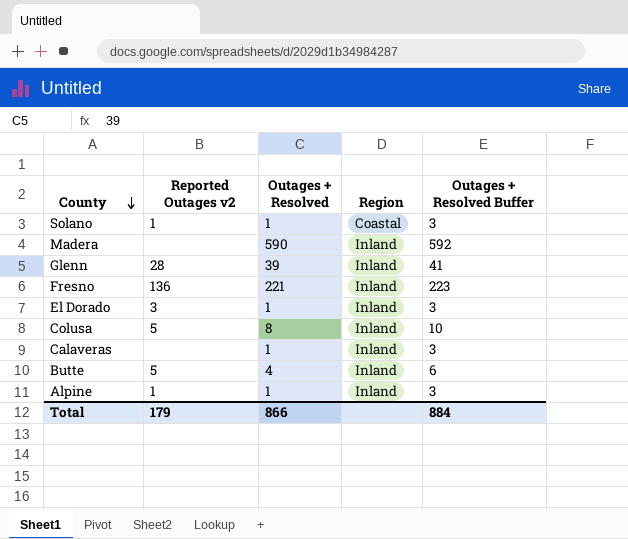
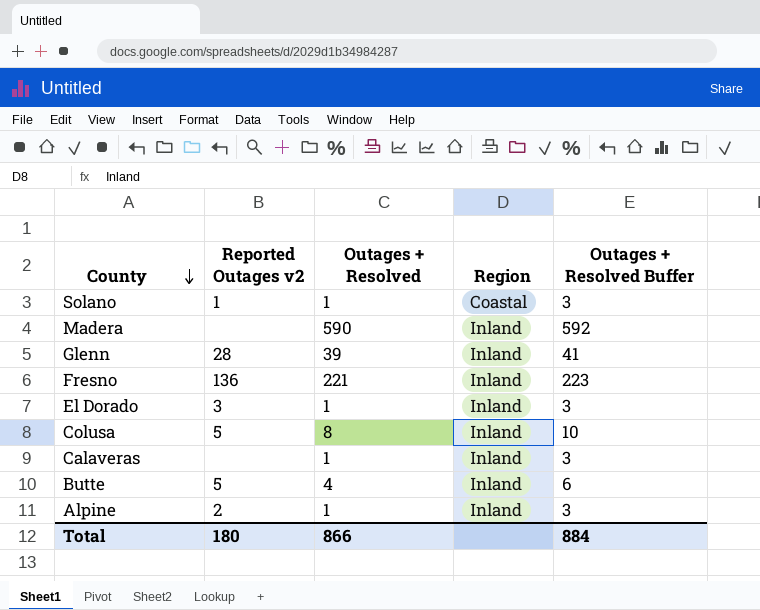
Alpine | Reported Outages v2: 1 -> 2
Total | Reported Outages v2: 179 -> 180

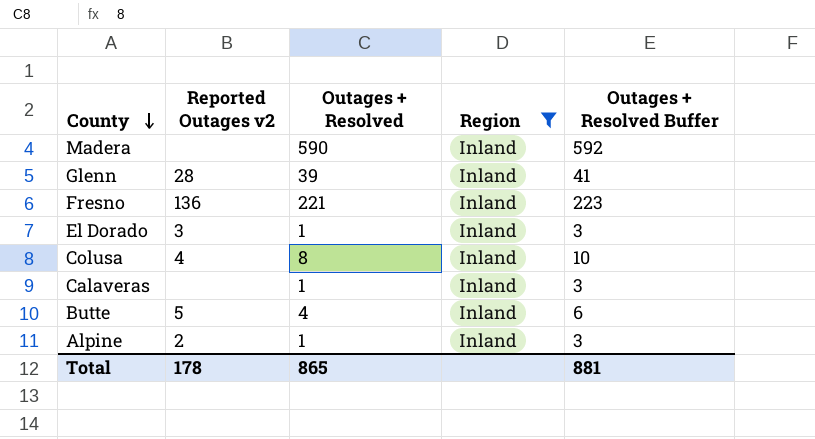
filter: none -> Region = Inland
Colusa | Reported Outages v2: 5 -> 4
Total | Reported Outages v2: 180 -> 178
Total | Outages + Resolved: 866 -> 865
Total | Outages + Resolved Buffer: 884 -> 881

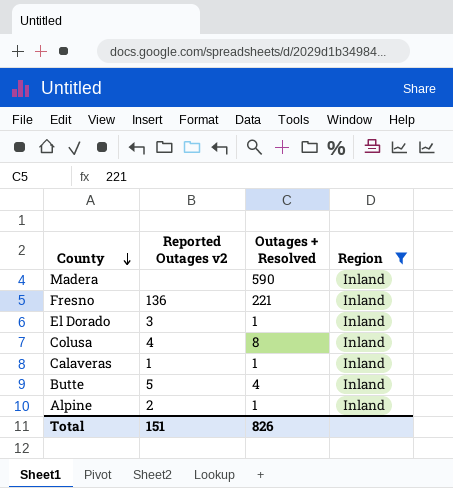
column Outages + Resolved Buffer | formula: [Outages + Resolved] + 2 -> none
row Glenn: 28 | 39 | Inland | 41 -> none
Calaveras | Reported Outages v2: none -> 1
Total | Reported Outages v2: 178 -> 151
Total | Outages + Resolved: 865 -> 826

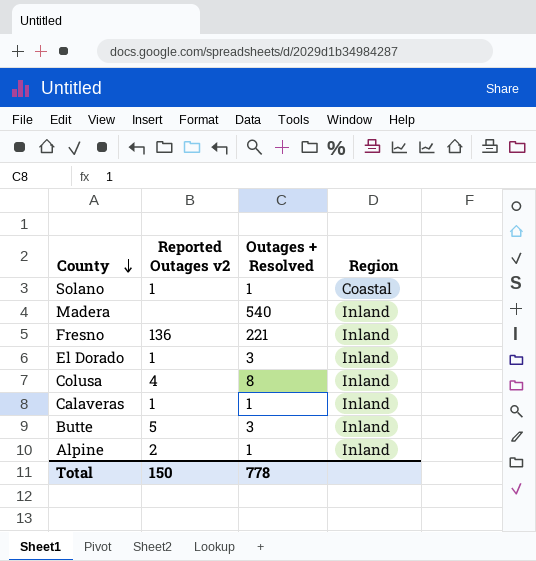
filter: Region = Inland -> none
Madera | Outages + Resolved: 590 -> 540
El Dorado | Reported Outages v2: 3 -> 1
El Dorado | Outages + Resolved: 1 -> 3
Butte | Outages + Resolved: 4 -> 3
Total | Reported Outages v2: 151 -> 150
Total | Outages + Resolved: 826 -> 778

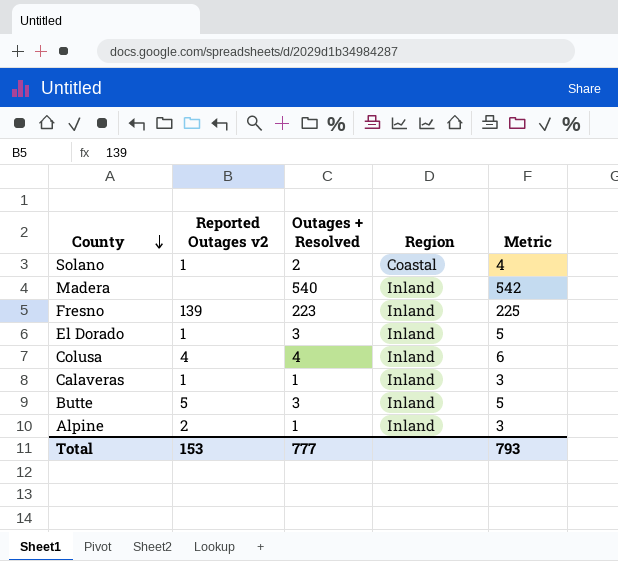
column Metric | formula: none -> [Outages + Resolved] + 2
Solano | Outages + Resolved: 1 -> 2
Fresno | Reported Outages v2: 136 -> 139
Fresno | Outages + Resolved: 221 -> 223
Colusa | Outages + Resolved: 8 -> 4
Total | Reported Outages v2: 150 -> 153
Total | Outages + Resolved: 778 -> 777

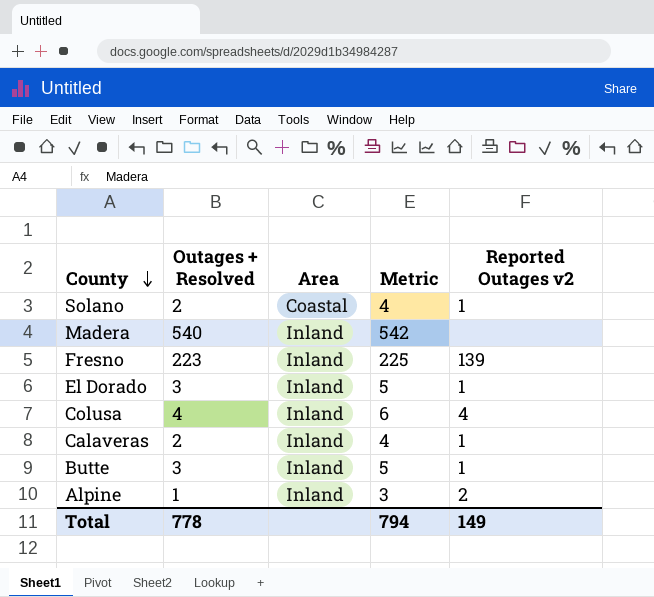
column name: Region -> Area
column Reported Outages v2 | position: 2 -> 5
Calaveras | Outages + Resolved: 1 -> 2
Calaveras | Metric: 3 -> 4
Butte | Reported Outages v2: 5 -> 1
Total | Outages + Resolved: 777 -> 778
Total | Metric: 793 -> 794
Total | Reported Outages v2: 153 -> 149

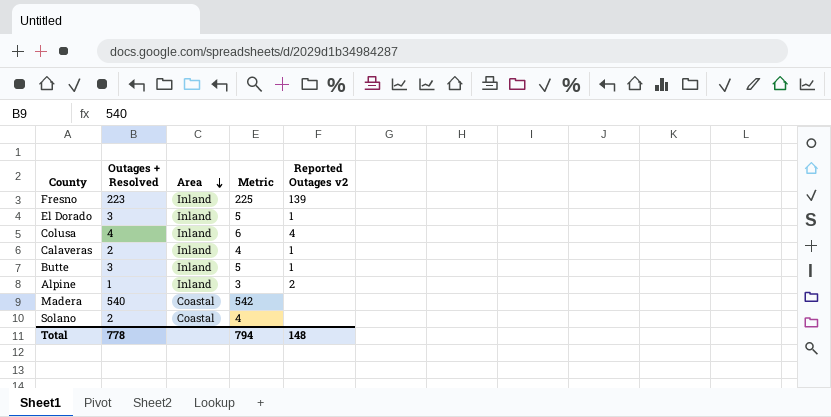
row order: County descending -> Area descending
Madera | Area: Inland -> Coastal
Solano | Reported Outages v2: 1 -> none
Total | Reported Outages v2: 149 -> 148

